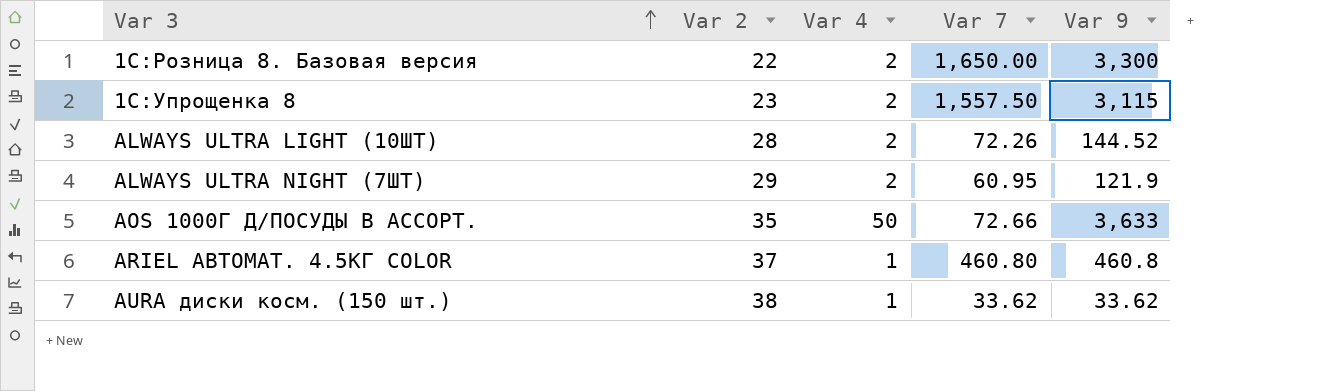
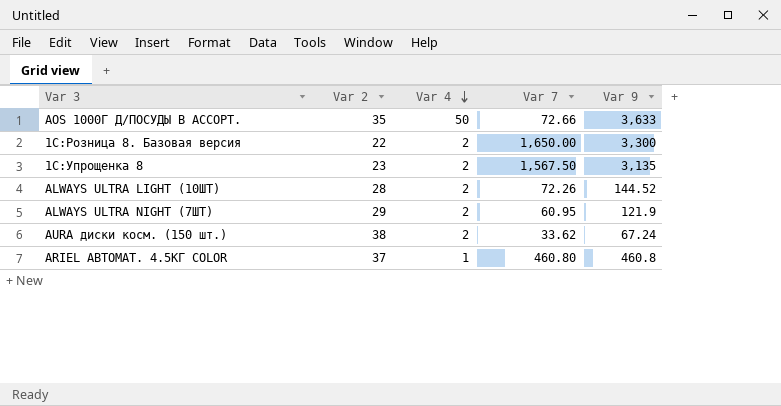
row order: Var 3 ascending -> Var 4 descending
1С:Упрощенка 8 | Var 7: 1,557.50 -> 1,567.50
1С:Упрощенка 8 | Var 9: 3,115 -> 3,135
AURA диски косм. (150 шт.) | Var 4: 1 -> 2
AURA диски косм. (150 шт.) | Var 9: 33.62 -> 67.24

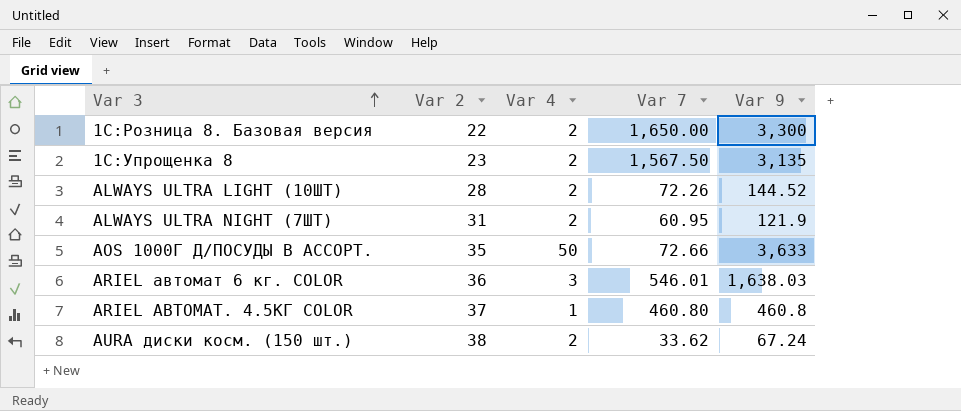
row order: Var 4 descending -> Var 3 ascending
ALWAYS ULTRA NIGHT (7ШТ) | Var 2: 29 -> 31
row ARIEL автомат 6 кг. COLOR: none -> 36 | 3 | 546.01 | 1,638.03

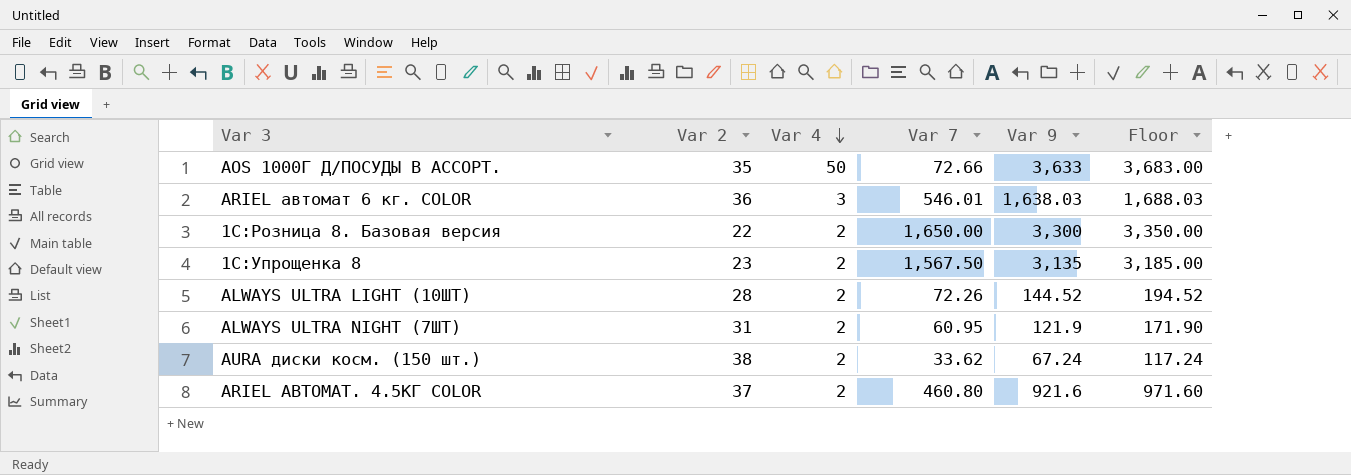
row order: Var 3 ascending -> Var 4 descending
column Floor | formula: none -> [Var 9] + 50
ARIEL АВТОМАТ. 4.5КГ COLOR | Var 4: 1 -> 2
ARIEL АВТОМАТ. 4.5КГ COLOR | Var 9: 460.8 -> 921.6

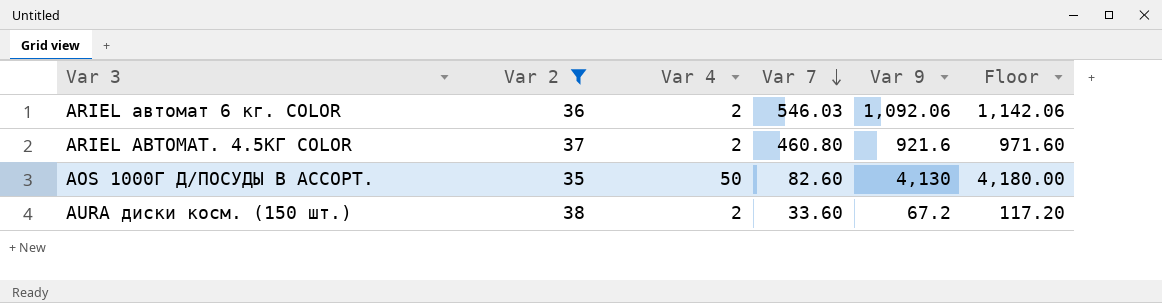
filter: none -> Var 2 >= 35
row order: Var 4 descending -> Var 7 descending
ARIEL автомат 6 кг. COLOR | Var 4: 3 -> 2
ARIEL автомат 6 кг. COLOR | Var 7: 546.01 -> 546.03
ARIEL автомат 6 кг. COLOR | Var 9: 1,638.03 -> 1,092.06
ARIEL автомат 6 кг. COLOR | Floor: 1,688.03 -> 1,142.06
AOS 1000Г Д/ПОСУДЫ В АССОРТ. | Var 7: 72.66 -> 82.60
AOS 1000Г Д/ПОСУДЫ В АССОРТ. | Var 9: 3,633 -> 4,130
AOS 1000Г Д/ПОСУДЫ В АССОРТ. | Floor: 3,683.00 -> 4,180.00
AURA диски косм. (150 шт.) | Var 7: 33.62 -> 33.60
AURA диски косм. (150 шт.) | Var 9: 67.24 -> 67.2
AURA диски косм. (150 шт.) | Floor: 117.24 -> 117.20

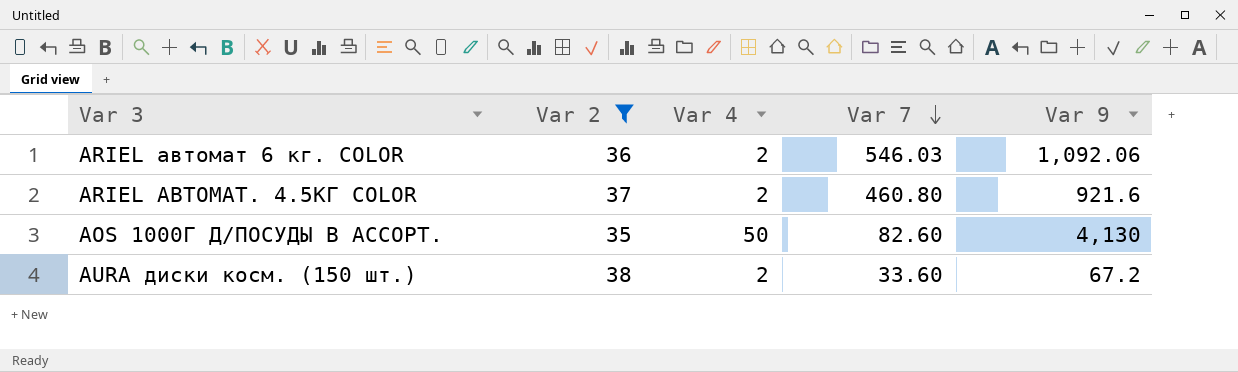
column Floor | formula: [Var 9] + 50 -> none

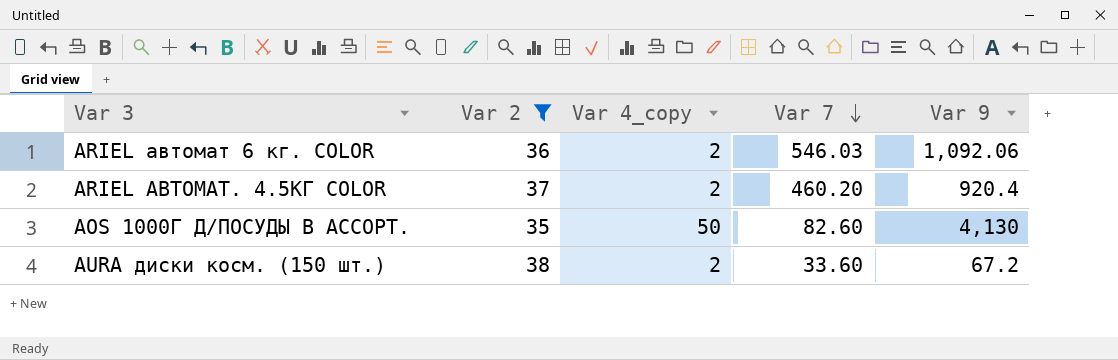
column name: Var 4 -> Var 4_copy
ARIEL АВТОМАТ. 4.5КГ COLOR | Var 7: 460.80 -> 460.20
ARIEL АВТОМАТ. 4.5КГ COLOR | Var 9: 921.6 -> 920.4

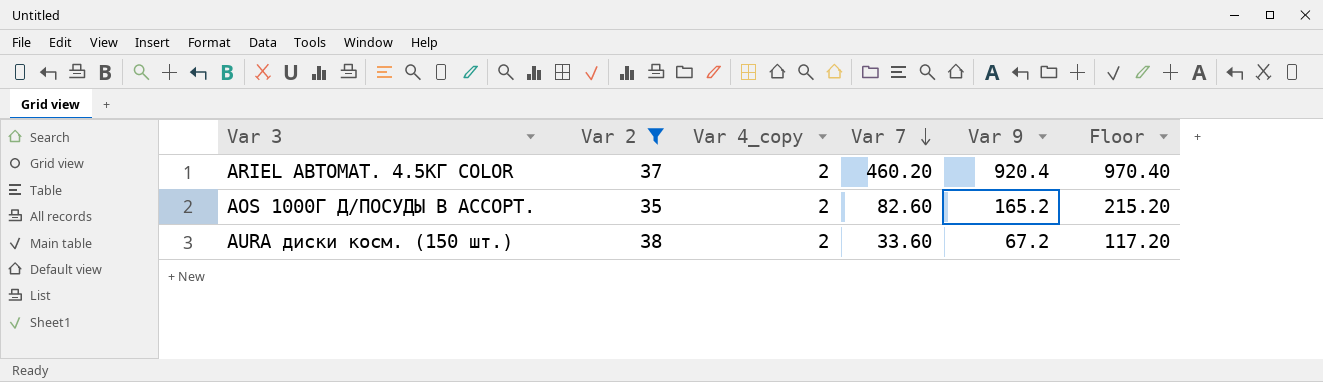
column Floor | formula: none -> [Var 9] + 50
row ARIEL автомат 6 кг. COLOR: 36 | 2 | 546.03 | 1,092.06 -> none
AOS 1000Г Д/ПОСУДЫ В АССОРТ. | Var 4_copy: 50 -> 2
AOS 1000Г Д/ПОСУДЫ В АССОРТ. | Var 9: 4,130 -> 165.2

